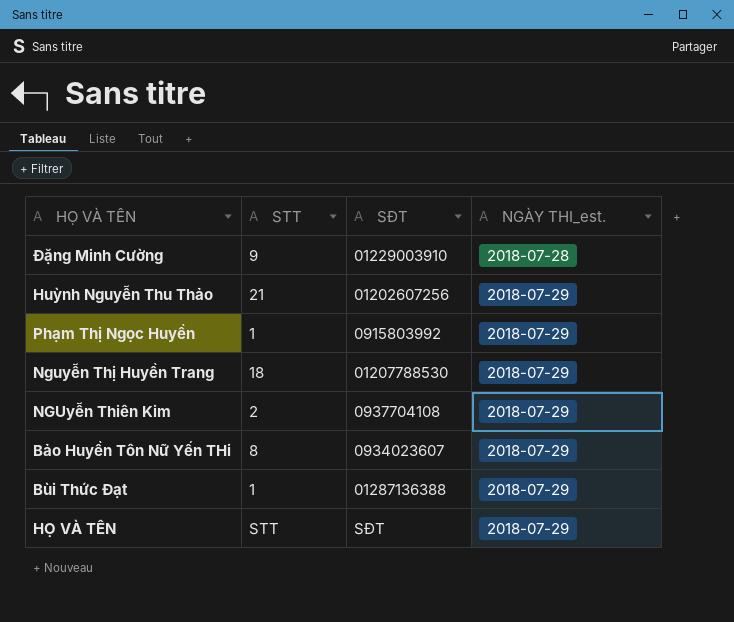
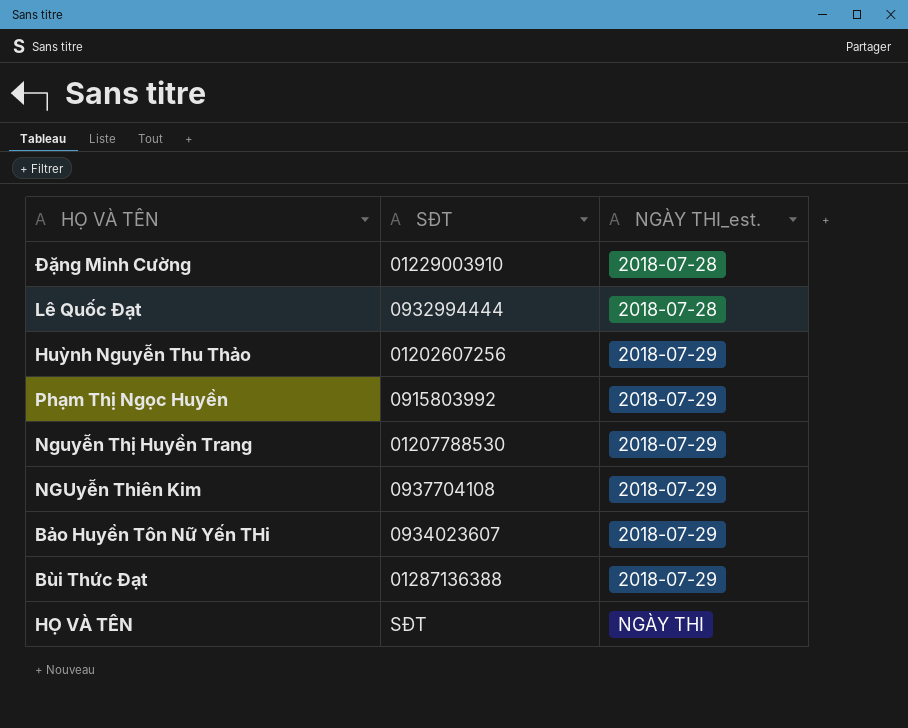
column STT | position: 2 -> none
row Lê Quốc Đạt: none -> 0932994444 | 2018-07-28
HỌ VÀ TÊN | NGÀY THI_est.: 2018-07-29 -> NGÀY THI

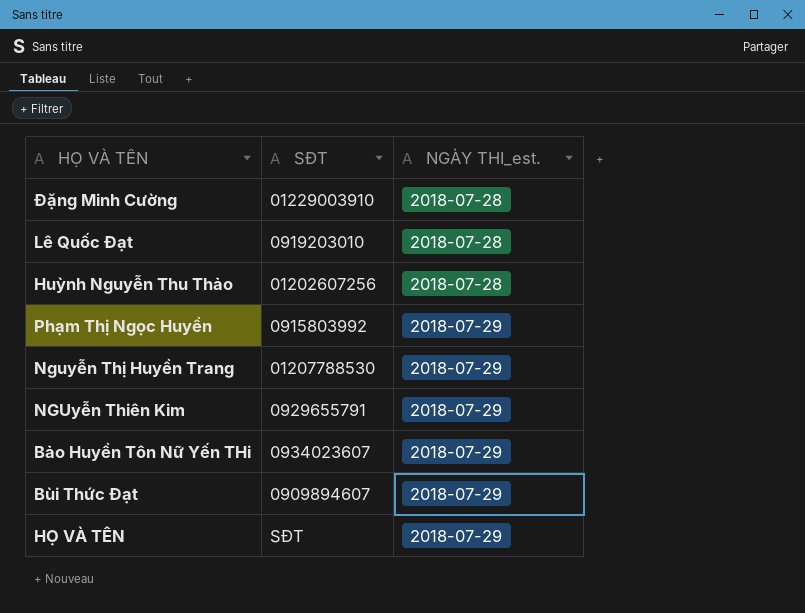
Lê Quốc Đạt | SĐT: 0932994444 -> 0919203010
Huỳnh Nguyễn Thu Thảo | NGÀY THI_est.: 2018-07-29 -> 2018-07-28
NGUyễn Thiên Kim | SĐT: 0937704108 -> 0929655791
Bùi Thức Đạt | SĐT: 01287136388 -> 0909894607
HỌ VÀ TÊN | NGÀY THI_est.: NGÀY THI -> 2018-07-29

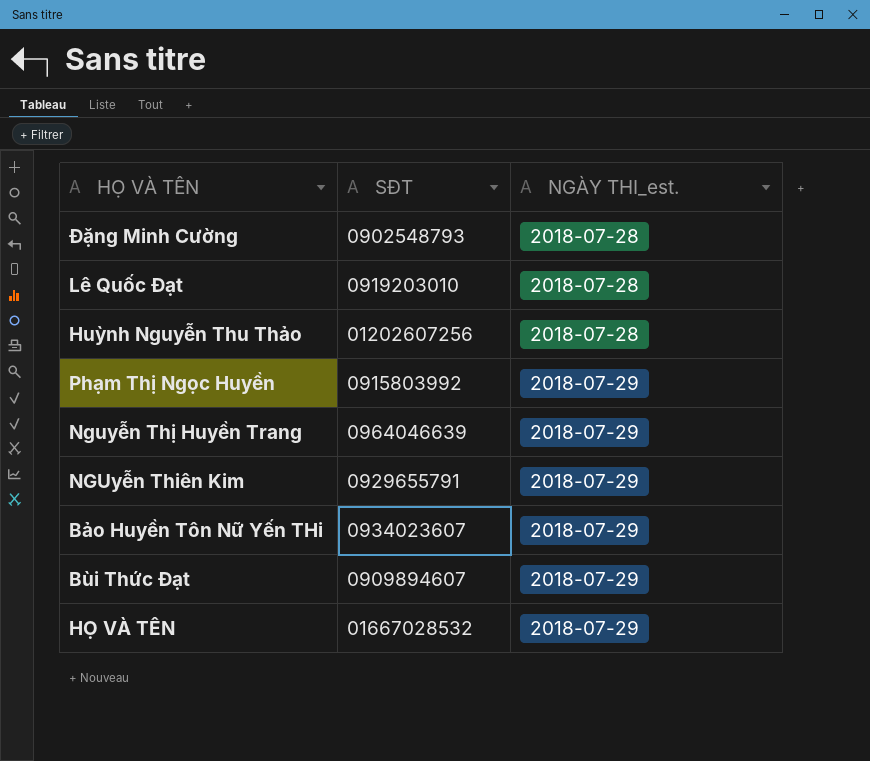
Đặng Minh Cường | SĐT: 01229003910 -> 0902548793
Nguyễn Thị Huyền Trang | SĐT: 01207788530 -> 0964046639
HỌ VÀ TÊN | SĐT: SĐT -> 01667028532

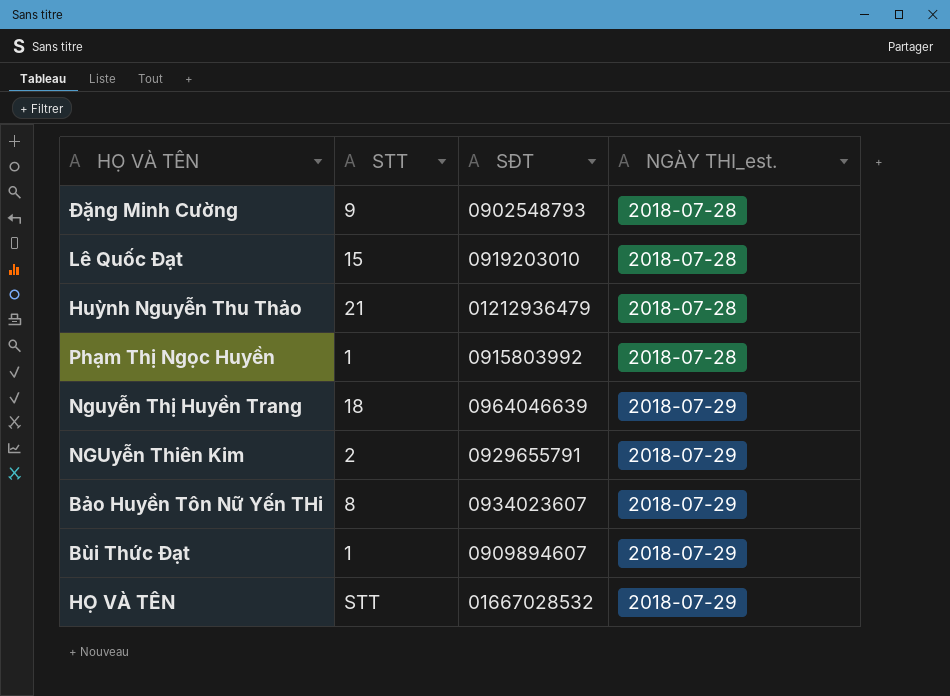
column STT | position: none -> 2
Huỳnh Nguyễn Thu Thảo | SĐT: 01202607256 -> 01212936479
Phạm Thị Ngọc Huyền | NGÀY THI_est.: 2018-07-29 -> 2018-07-28

